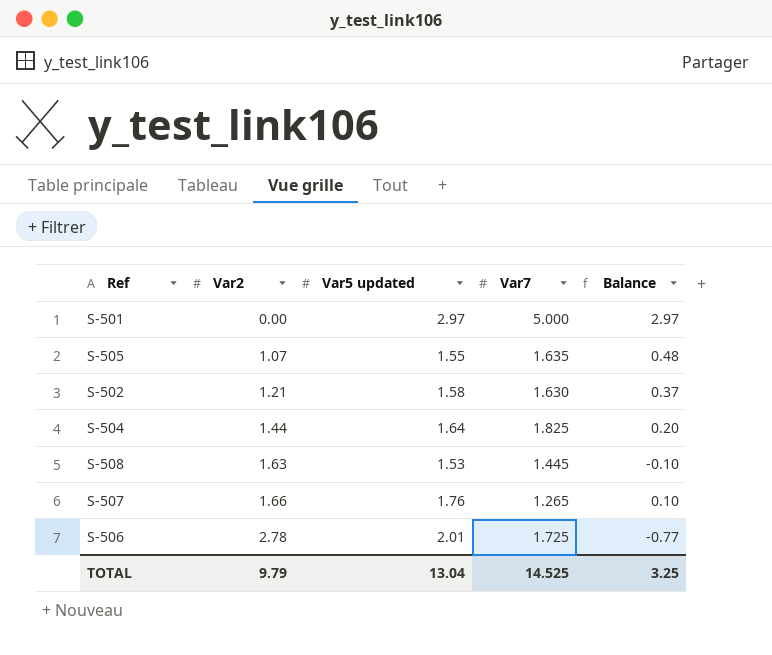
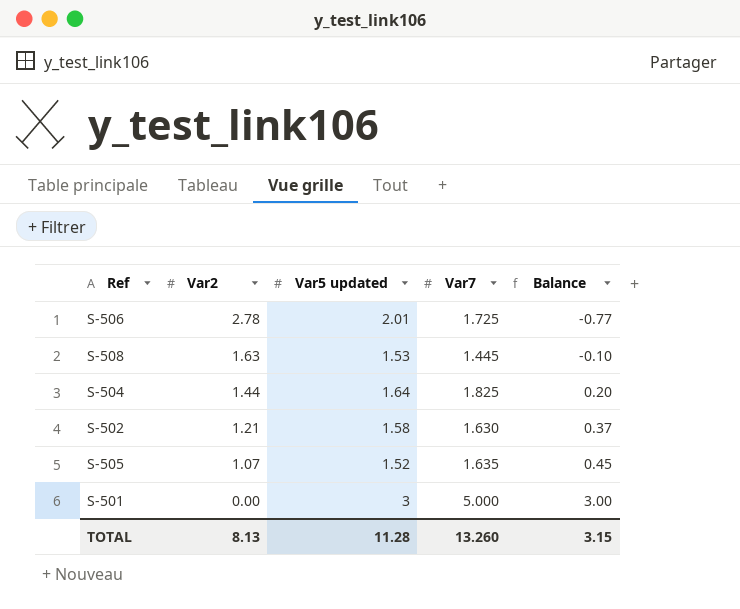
row order: Var2 ascending -> Var2 descending
row S-507: 1.66 | 1.76 | 1.265 | 0.10 -> none
S-505 | Var5 updated: 1.55 -> 1.52
S-505 | Balance: 0.48 -> 0.45
S-501 | Var5 updated: 2.97 -> 3
S-501 | Balance: 2.97 -> 3.00
TOTAL | Var2: 9.79 -> 8.13
TOTAL | Var5 updated: 13.04 -> 11.28
TOTAL | Var7: 14.525 -> 13.260
TOTAL | Balance: 3.25 -> 3.15

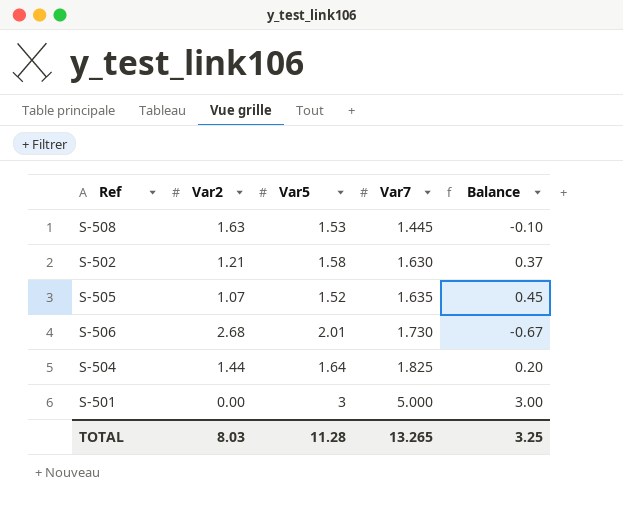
row order: Var2 descending -> Var7 ascending
column name: Var5 updated -> Var5
S-506 | Var2: 2.78 -> 2.68
S-506 | Var7: 1.725 -> 1.730
S-506 | Balance: -0.77 -> -0.67
TOTAL | Var2: 8.13 -> 8.03
TOTAL | Var7: 13.260 -> 13.265
TOTAL | Balance: 3.15 -> 3.25

